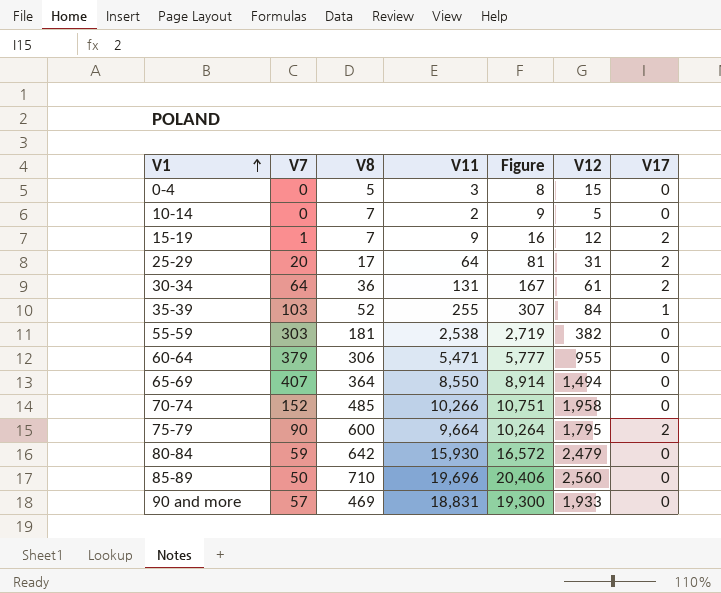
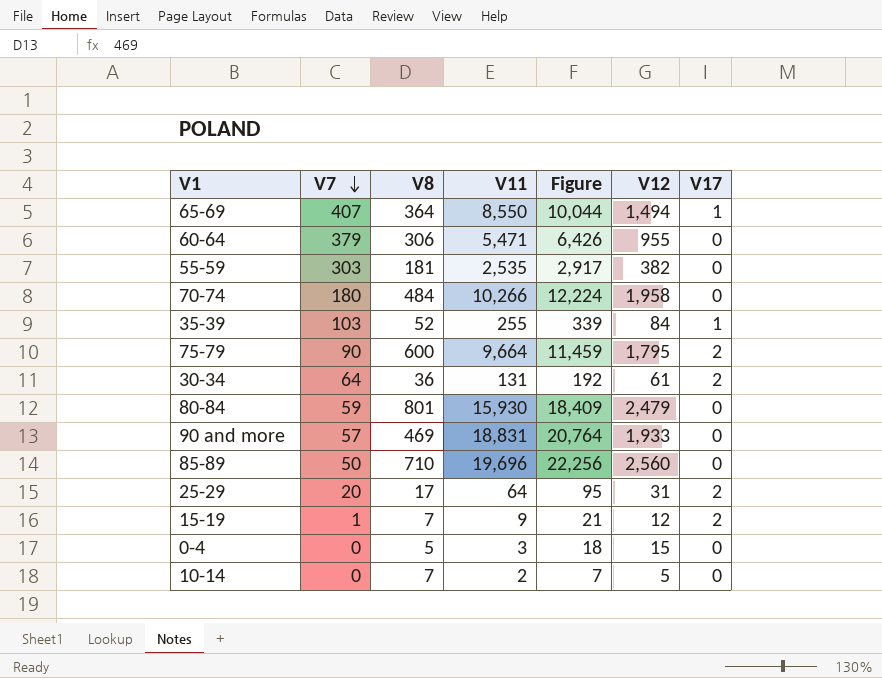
row order: V1 ascending -> V7 descending
column Figure | formula: [V8] + [V11] -> [V11] + [V12]
65-69 | V17: 0 -> 1
55-59 | V11: 2,538 -> 2,535
70-74 | V7: 152 -> 180
70-74 | V8: 485 -> 484
80-84 | V8: 642 -> 801

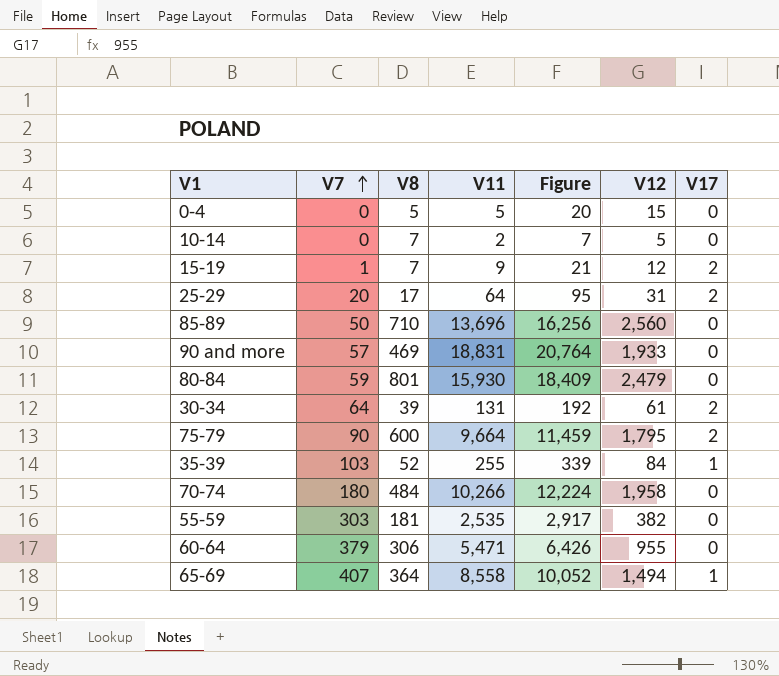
row order: V7 descending -> V7 ascending
0-4 | V11: 3 -> 5
0-4 | Figure: 18 -> 20
85-89 | V11: 19,696 -> 13,696
85-89 | Figure: 22,256 -> 16,256
30-34 | V8: 36 -> 39
65-69 | V11: 8,550 -> 8,558
65-69 | Figure: 10,044 -> 10,052

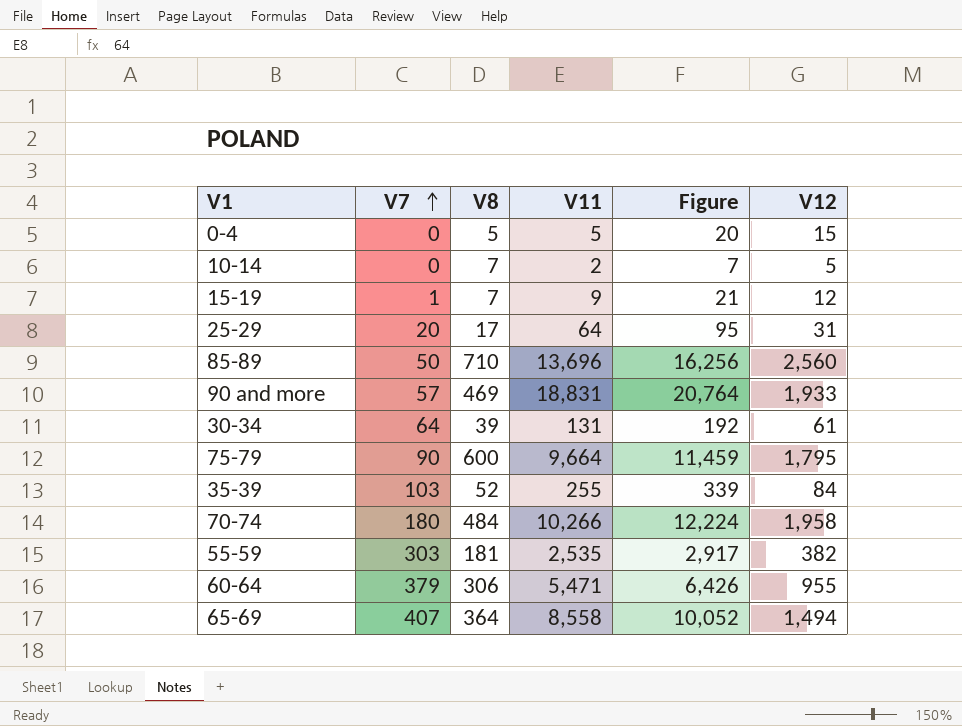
column V17 | position: 7 -> none
row 80-84: 59 | 801 | 15,930 | 18,409 | 2,479 | 0 -> none

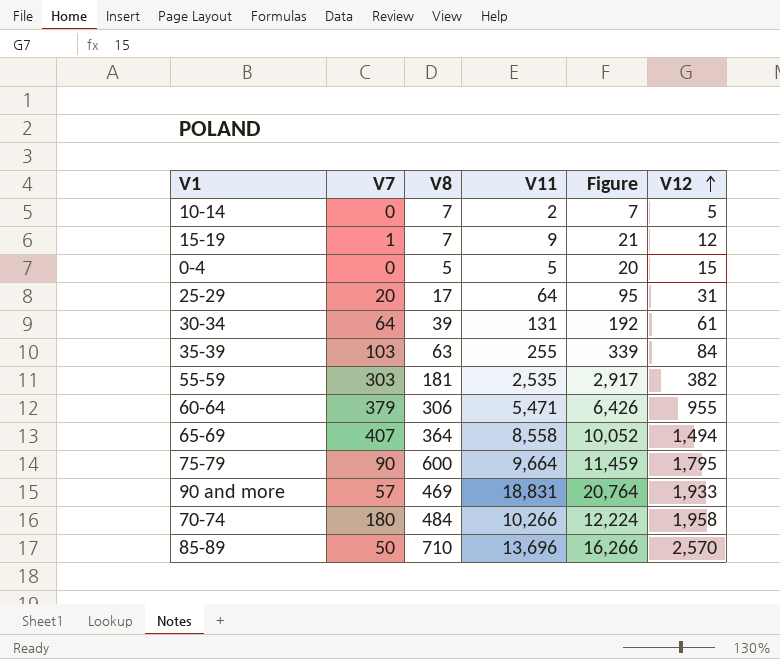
row order: V7 ascending -> V12 ascending
35-39 | V8: 52 -> 63
85-89 | Figure: 16,256 -> 16,266
85-89 | V12: 2,560 -> 2,570

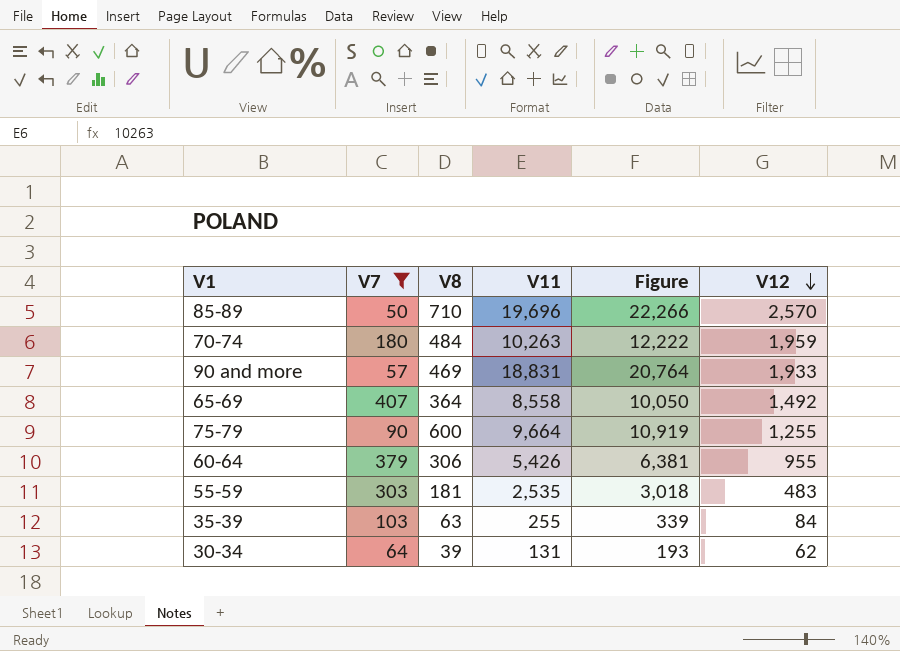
filter: none -> V7 >= 50
row order: V12 ascending -> V12 descending
85-89 | V11: 13,696 -> 19,696
85-89 | Figure: 16,266 -> 22,266
70-74 | V11: 10,266 -> 10,263
70-74 | Figure: 12,224 -> 12,222
70-74 | V12: 1,958 -> 1,959
65-69 | Figure: 10,052 -> 10,050
65-69 | V12: 1,494 -> 1,492
75-79 | Figure: 11,459 -> 10,919
75-79 | V12: 1,795 -> 1,255
60-64 | V11: 5,471 -> 5,426
60-64 | Figure: 6,426 -> 6,381
55-59 | Figure: 2,917 -> 3,018
55-59 | V12: 382 -> 483
30-34 | Figure: 192 -> 193
30-34 | V12: 61 -> 62

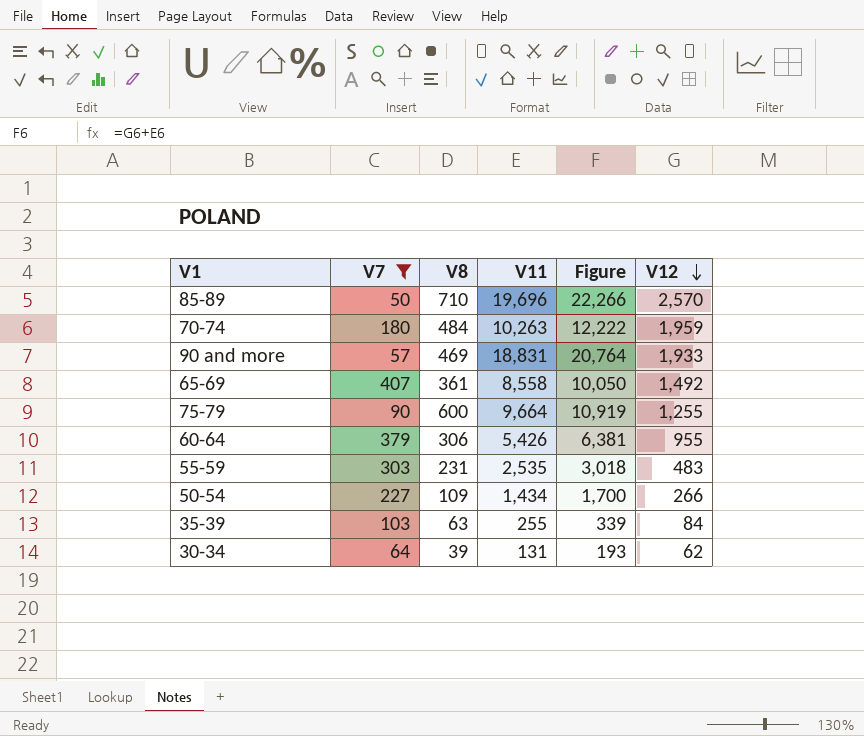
65-69 | V8: 364 -> 361
55-59 | V8: 181 -> 231
row 50-54: none -> 227 | 109 | 1,434 | 1,700 | 266

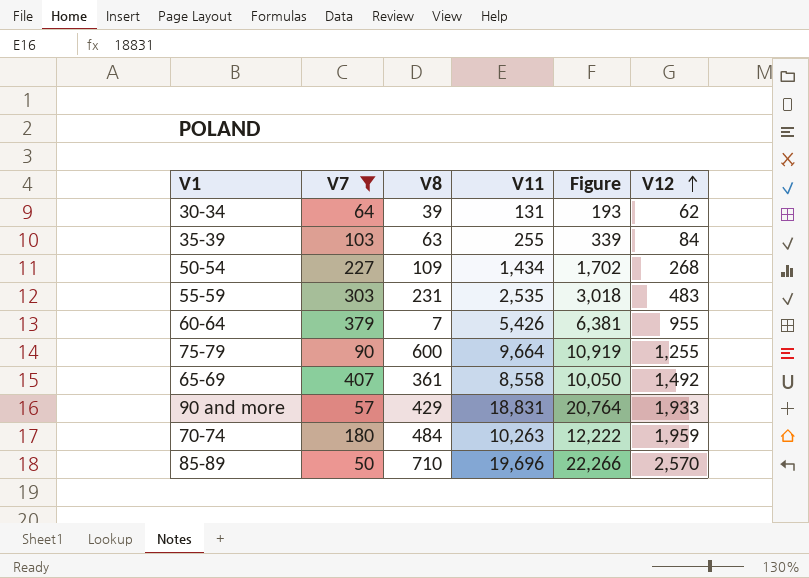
row order: V12 descending -> V12 ascending
50-54 | Figure: 1,700 -> 1,702
50-54 | V12: 266 -> 268
60-64 | V8: 306 -> 7
90 and more | V8: 469 -> 429

